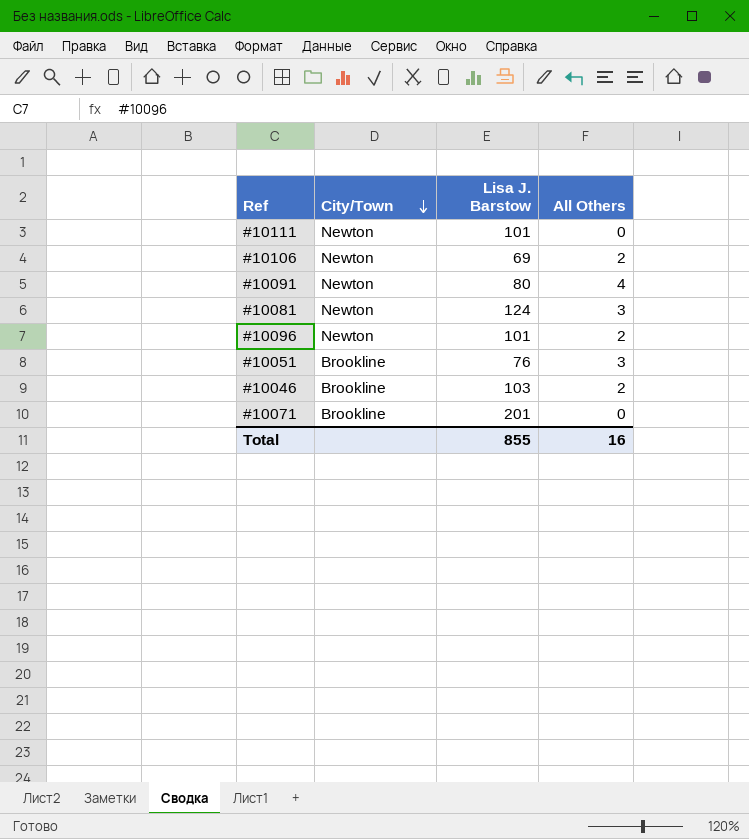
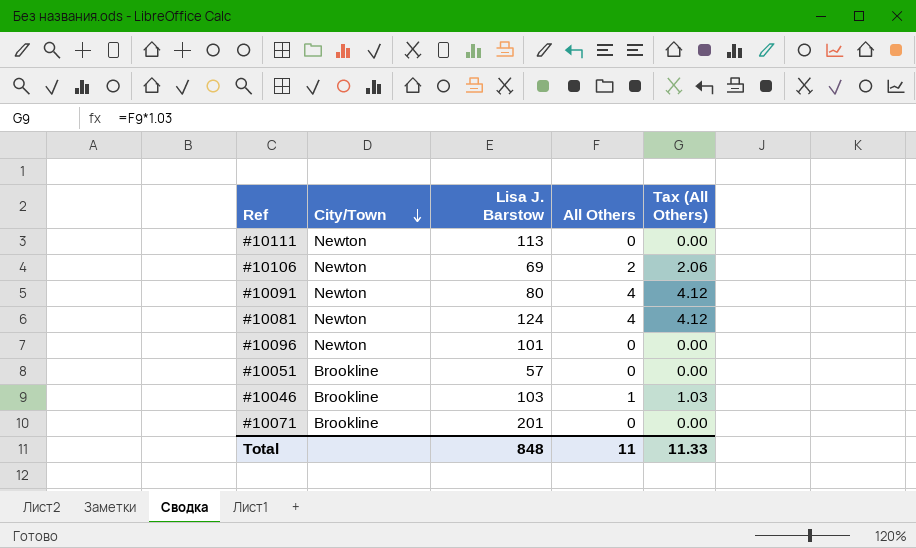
column Tax (All Others) | formula: none -> [All Others] * 1.03
#10111 | Lisa J. Barstow: 101 -> 113
#10081 | All Others: 3 -> 4
#10096 | All Others: 2 -> 0
#10051 | Lisa J. Barstow: 76 -> 57
#10051 | All Others: 3 -> 0
#10046 | All Others: 2 -> 1
Total | Lisa J. Barstow: 855 -> 848
Total | All Others: 16 -> 11

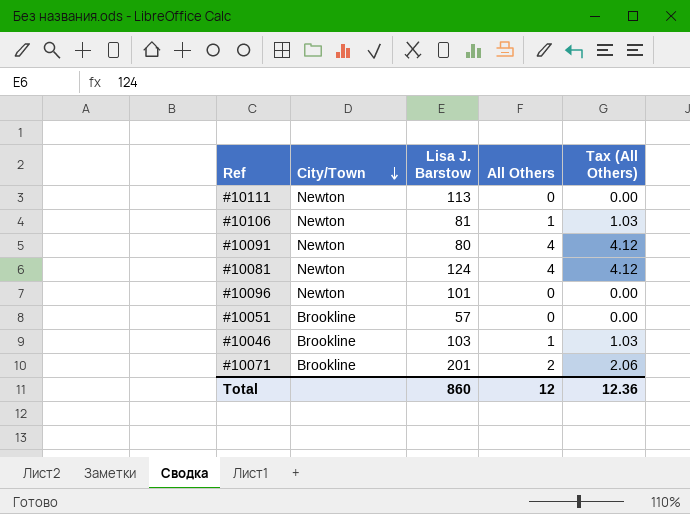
#10106 | Lisa J. Barstow: 69 -> 81
#10106 | All Others: 2 -> 1
#10106 | Tax (All Others): 2.06 -> 1.03
#10071 | All Others: 0 -> 2
#10071 | Tax (All Others): 0.00 -> 2.06
Total | Lisa J. Barstow: 848 -> 860
Total | All Others: 11 -> 12
Total | Tax (All Others): 11.33 -> 12.36

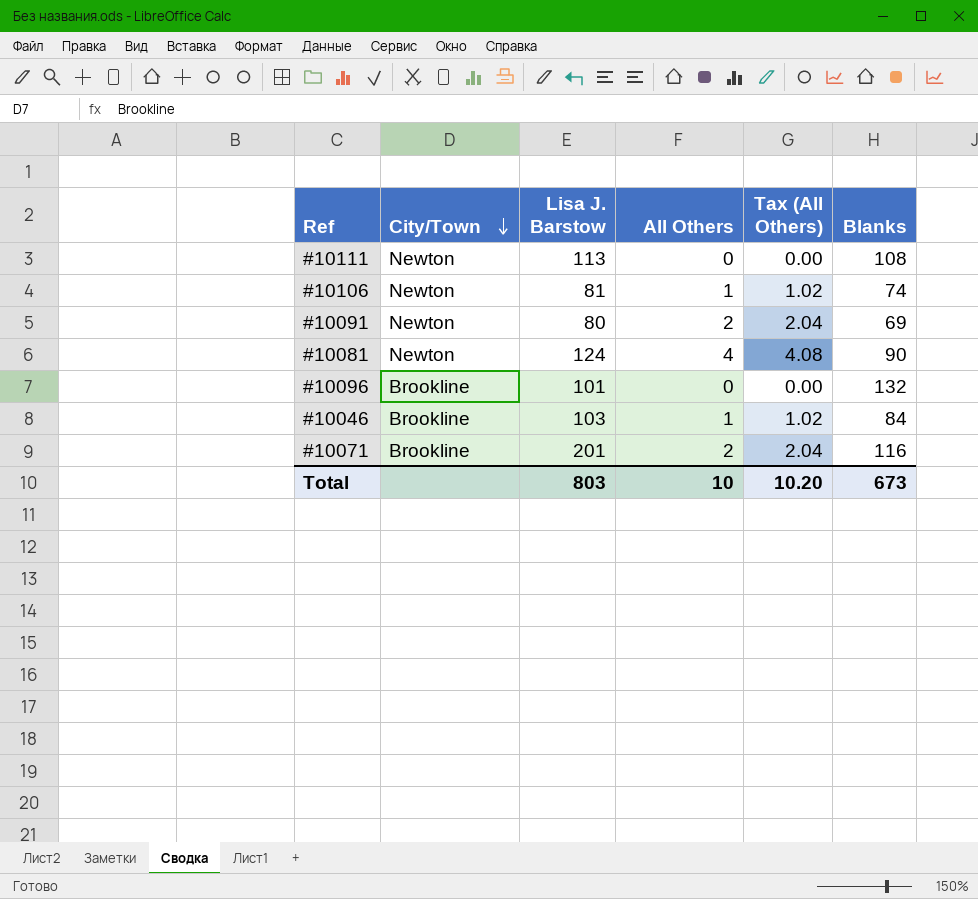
column Tax (All Others) | formula: [All Others] * 1.03 -> [All Others] * 1.02
column Blanks | position: none -> 6
row #10051: Brookline | 57 | 0 | 0.00 -> none
#10091 | All Others: 4 -> 2
#10096 | City/Town: Newton -> Brookline
Total | Lisa J. Barstow: 860 -> 803
Total | All Others: 12 -> 10
Total | Tax (All Others): 12.36 -> 10.20

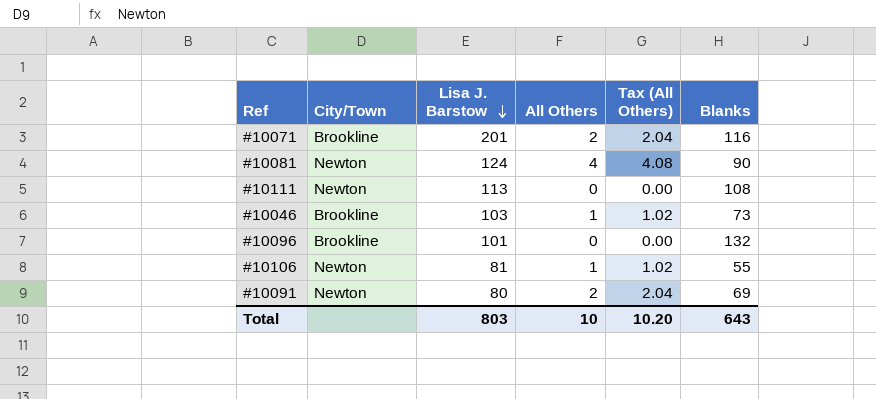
row order: City/Town descending -> Lisa J. Barstow descending
#10046 | Blanks: 84 -> 73
#10106 | Blanks: 74 -> 55
Total | Blanks: 673 -> 643

